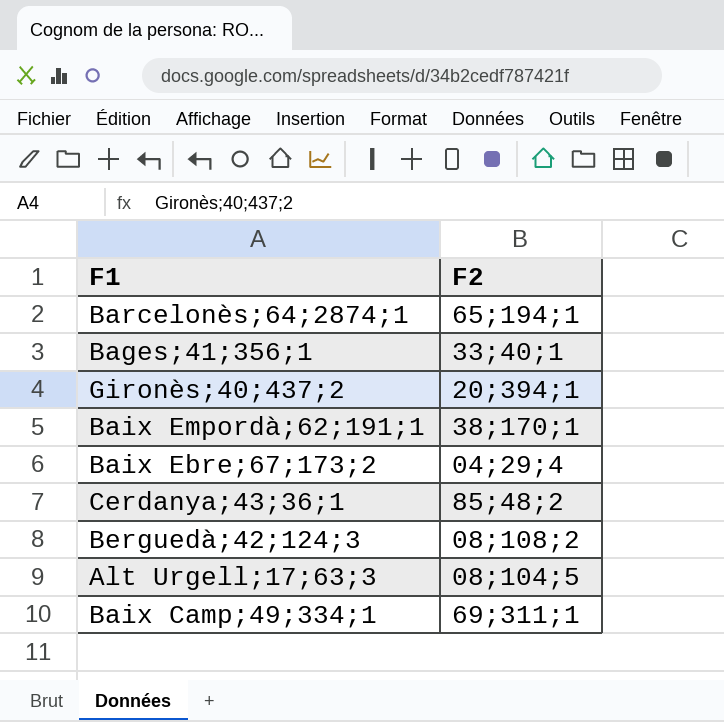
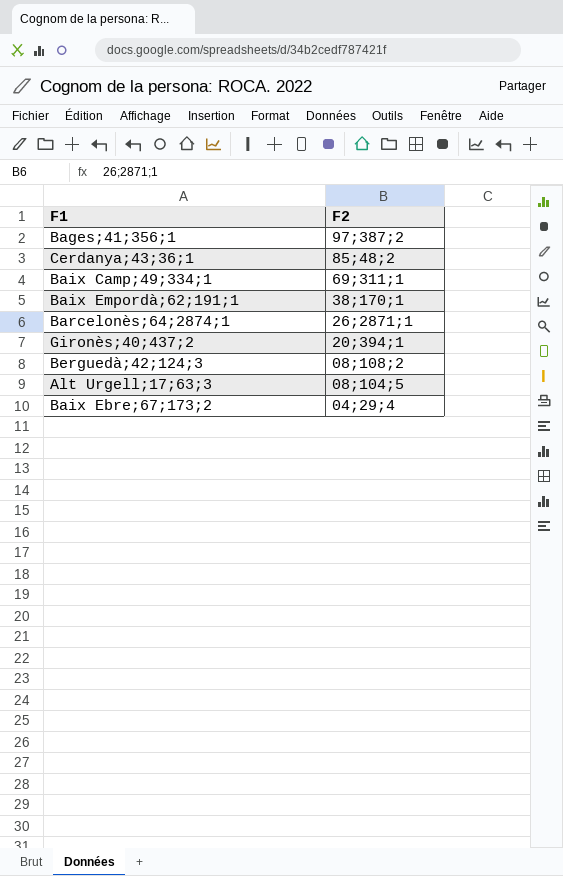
row order: none -> F2 descending
Bages;41;356;1 | F2: 33;40;1 -> 97;387;2
Barcelonès;64;2874;1 | F2: 65;194;1 -> 26;2871;1

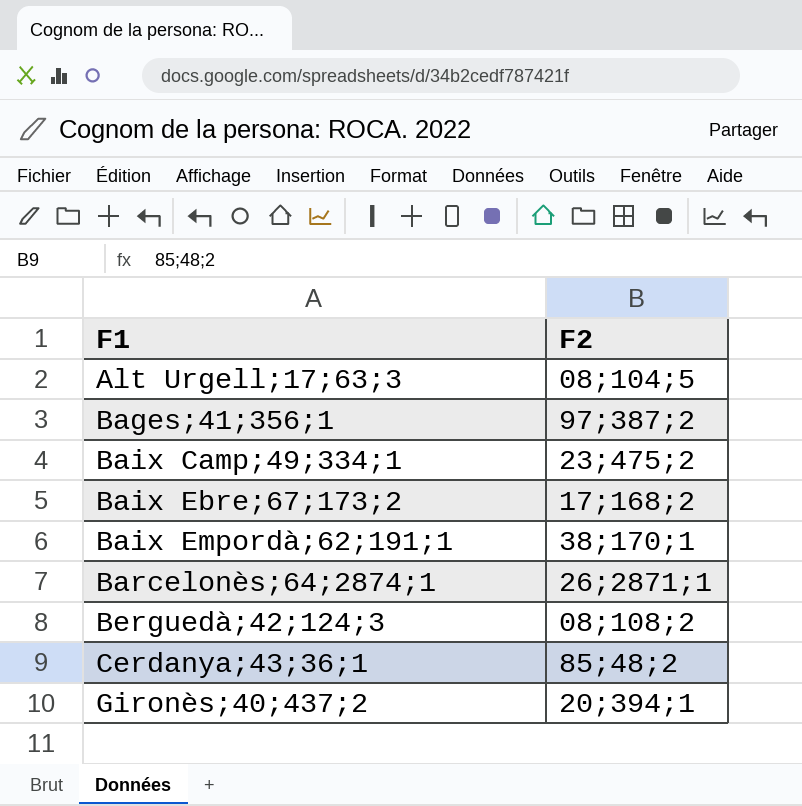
row order: F2 descending -> F1 ascending
Baix Camp;49;334;1 | F2: 69;311;1 -> 23;475;2
Baix Ebre;67;173;2 | F2: 04;29;4 -> 17;168;2

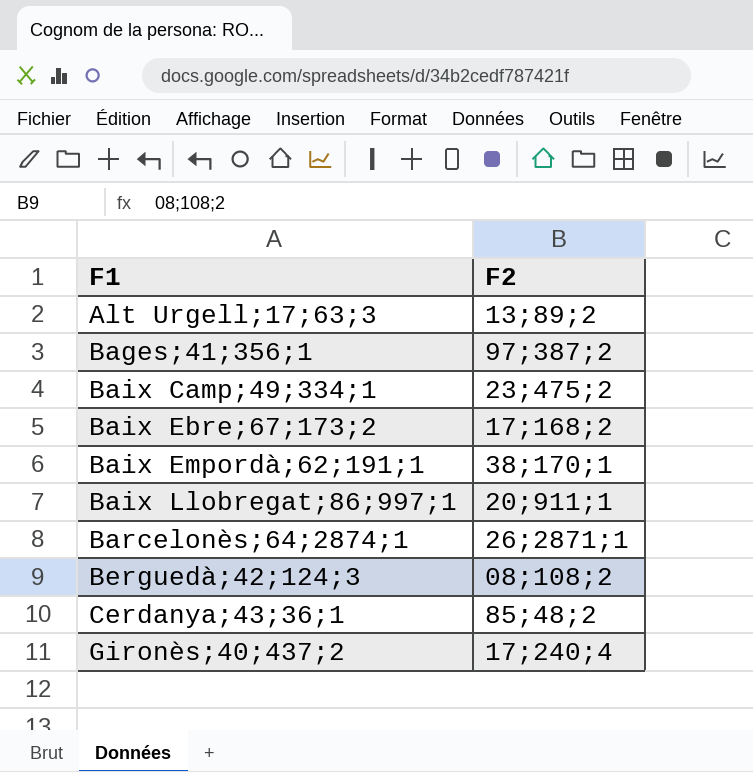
Alt Urgell;17;63;3 | F2: 08;104;5 -> 13;89;2
row Baix Llobregat;86;997;1: none -> 20;911;1
Gironès;40;437;2 | F2: 20;394;1 -> 17;240;4

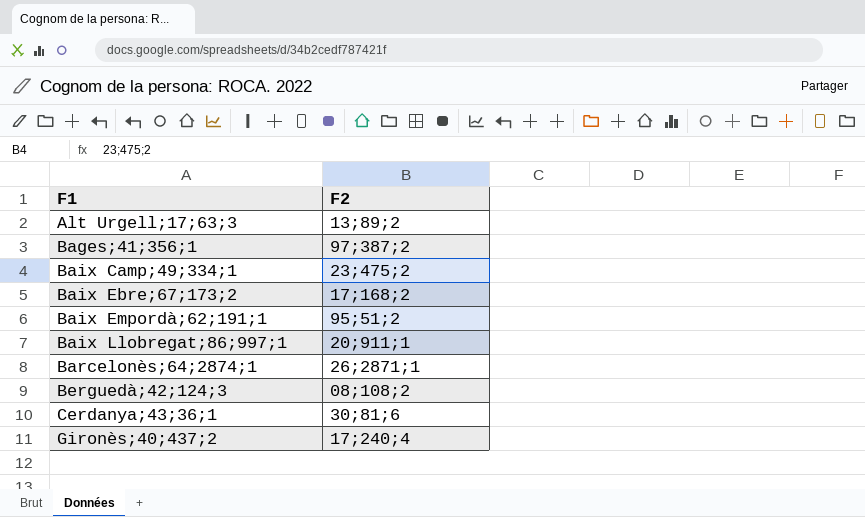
Baix Empordà;62;191;1 | F2: 38;170;1 -> 95;51;2
Cerdanya;43;36;1 | F2: 85;48;2 -> 30;81;6

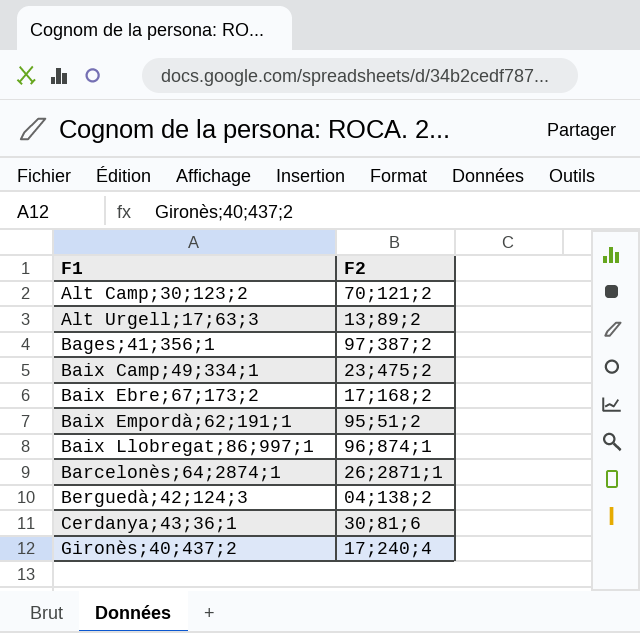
row Alt Camp;30;123;2: none -> 70;121;2
Baix Llobregat;86;997;1 | F2: 20;911;1 -> 96;874;1
Berguedà;42;124;3 | F2: 08;108;2 -> 04;138;2

